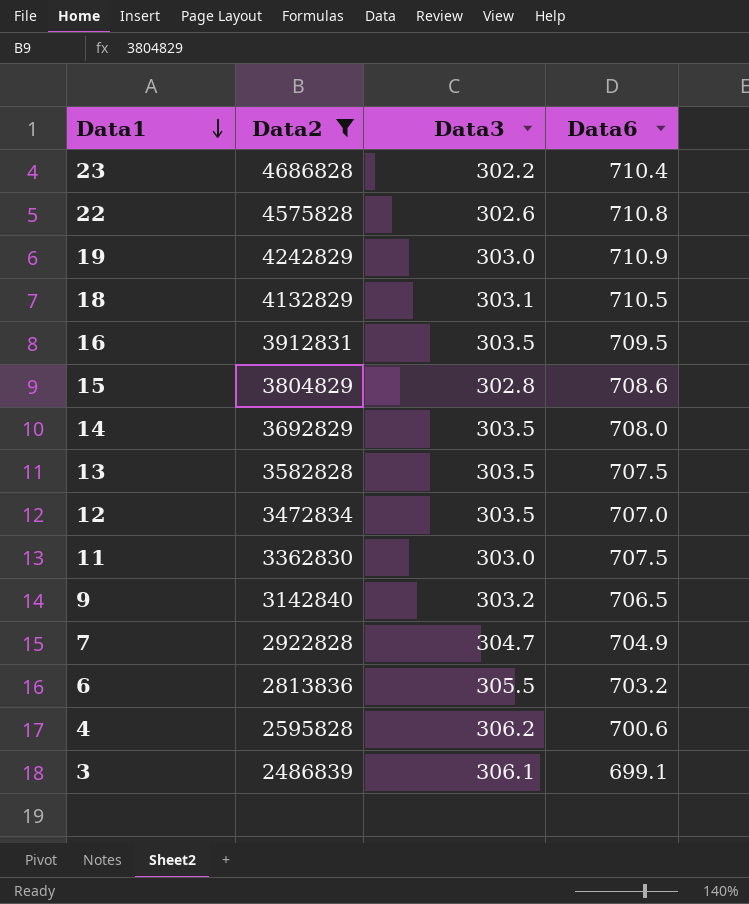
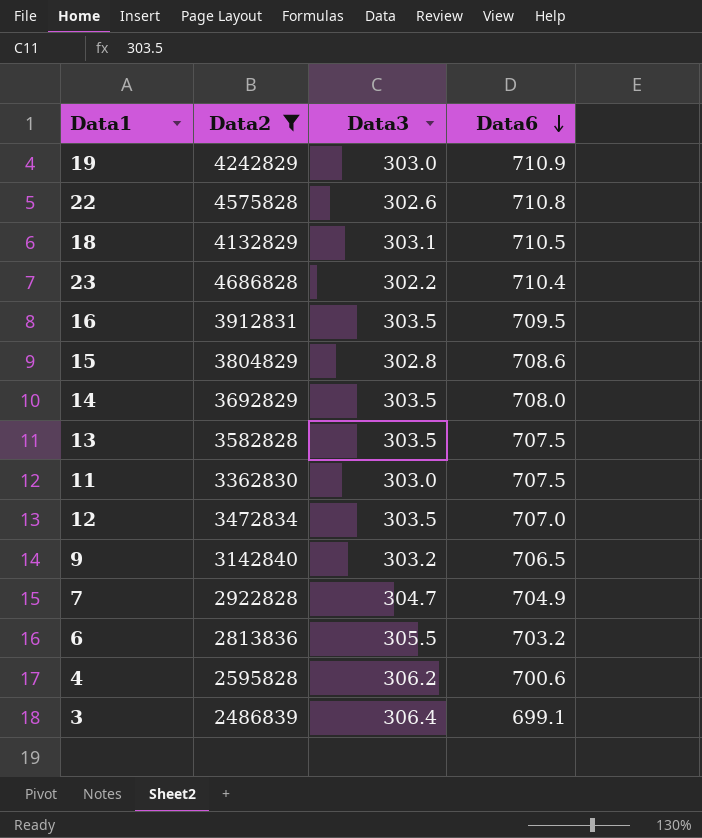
row order: Data1 descending -> Data6 descending
3 | Data3: 306.1 -> 306.4

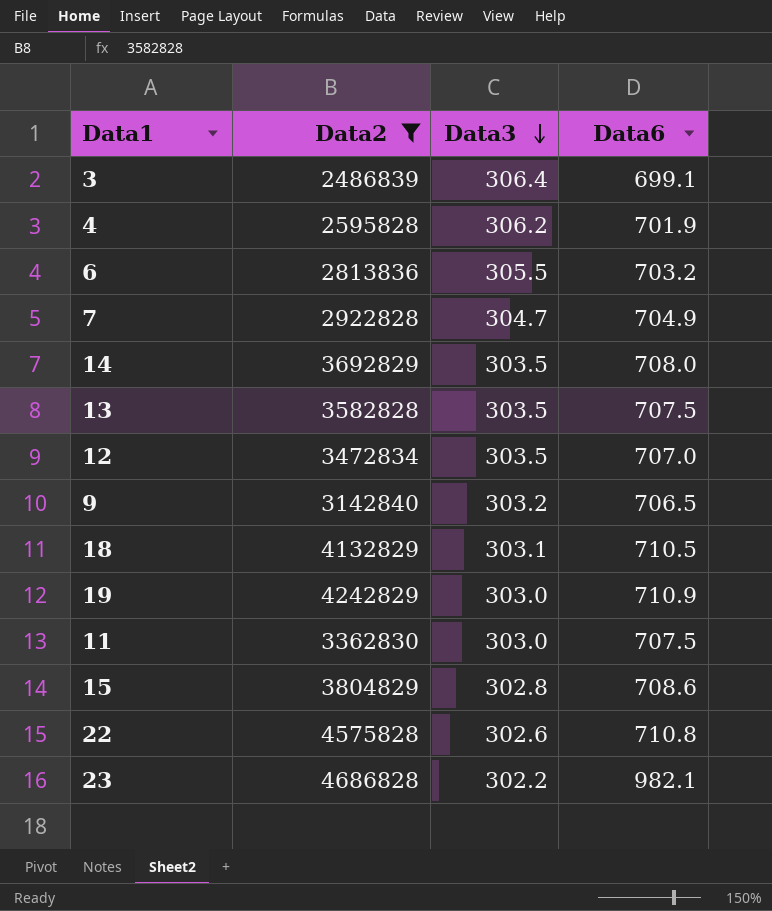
row order: Data6 descending -> Data3 descending
row 16: 3912831 | 303.5 | 709.5 -> none
4 | Data6: 700.6 -> 701.9
23 | Data6: 710.4 -> 982.1

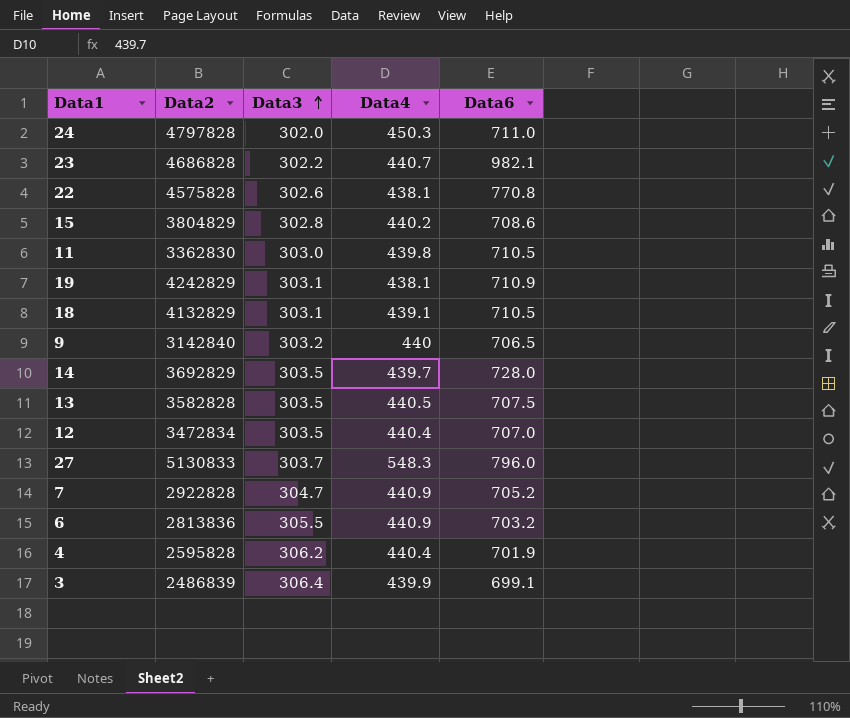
filter: Data2 <= 4686828 -> none
row order: Data3 descending -> Data3 ascending
column Data4 | position: none -> 4
22 | Data6: 710.8 -> 770.8
11 | Data6: 707.5 -> 710.5
19 | Data3: 303.0 -> 303.1
14 | Data6: 708.0 -> 728.0
7 | Data6: 704.9 -> 705.2

